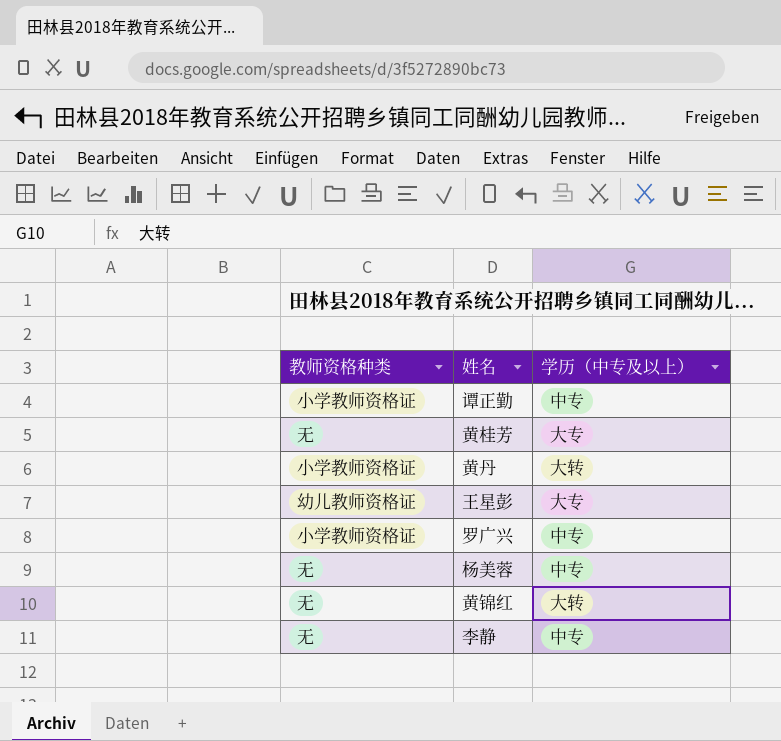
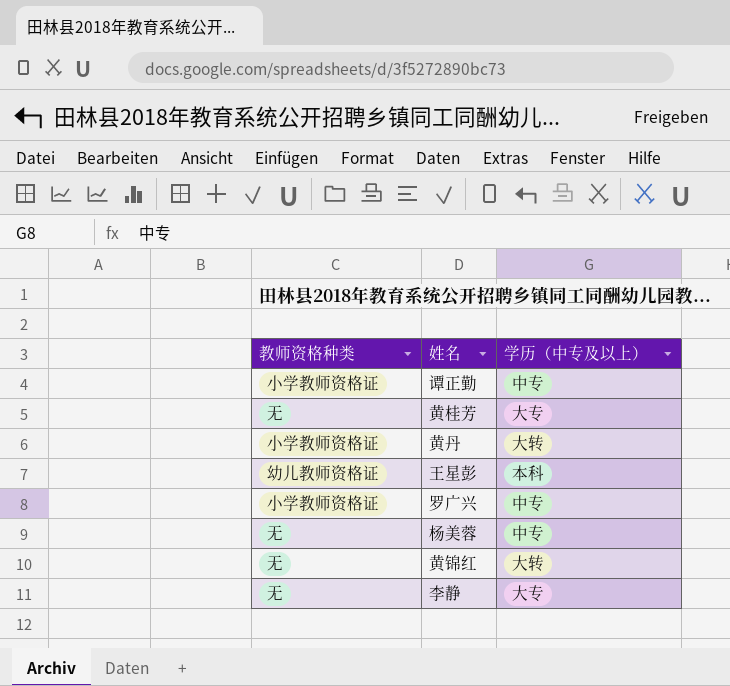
王星彭 | 学历（中专及以上）: 大专 -> 本科
李静 | 学历（中专及以上）: 中专 -> 大专

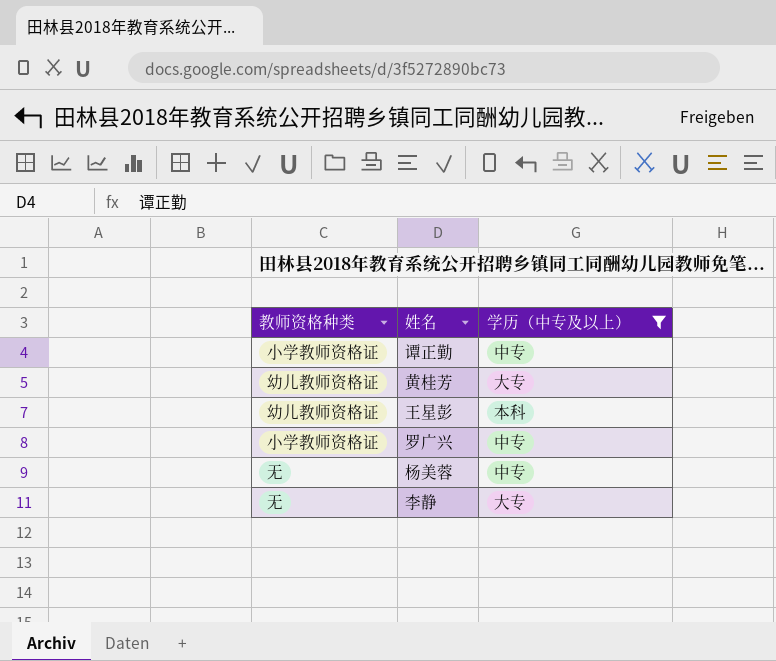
filter: none -> 学历（中专及以上） != 大转
黄桂芳 | 教师资格种类: 无 -> 幼儿教师资格证

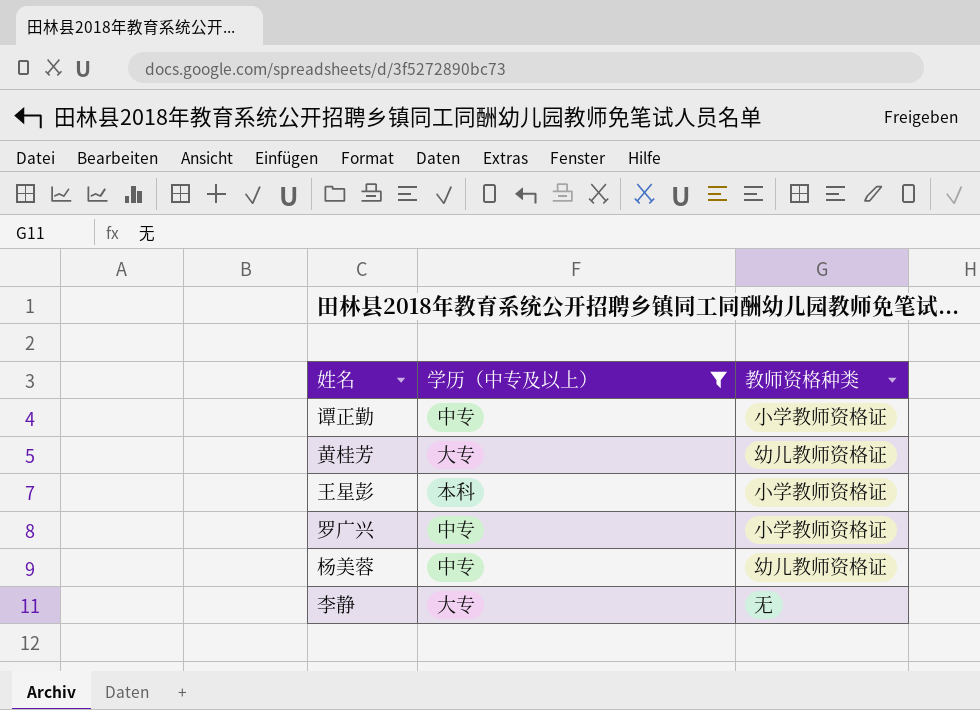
column 教师资格种类 | position: 1 -> 3
王星彭 | 教师资格种类: 幼儿教师资格证 -> 小学教师资格证
杨美蓉 | 教师资格种类: 无 -> 幼儿教师资格证

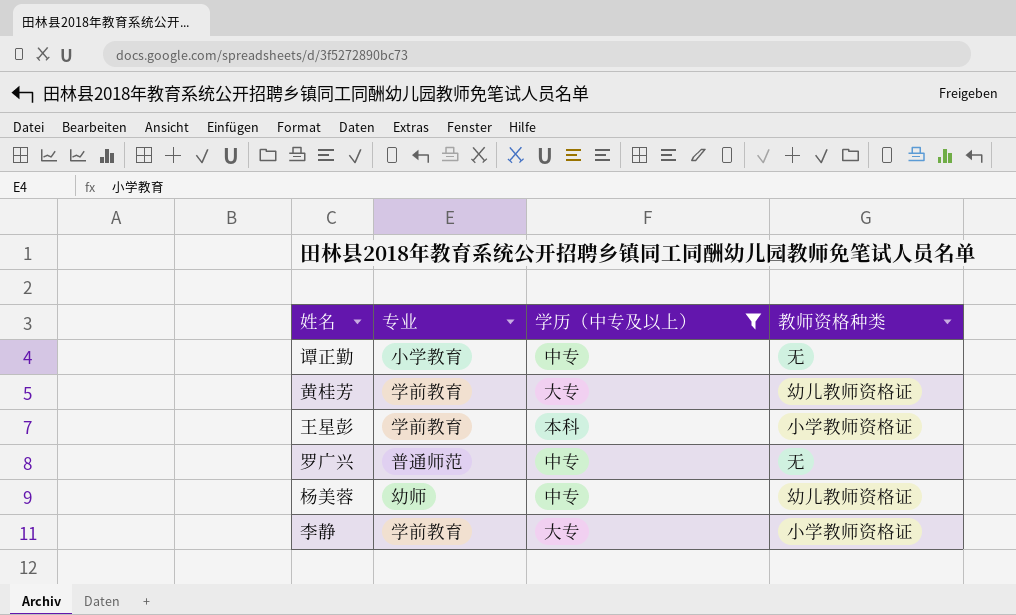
column 专业 | position: none -> 2
谭正勤 | 教师资格种类: 小学教师资格证 -> 无
罗广兴 | 教师资格种类: 小学教师资格证 -> 无
李静 | 教师资格种类: 无 -> 小学教师资格证

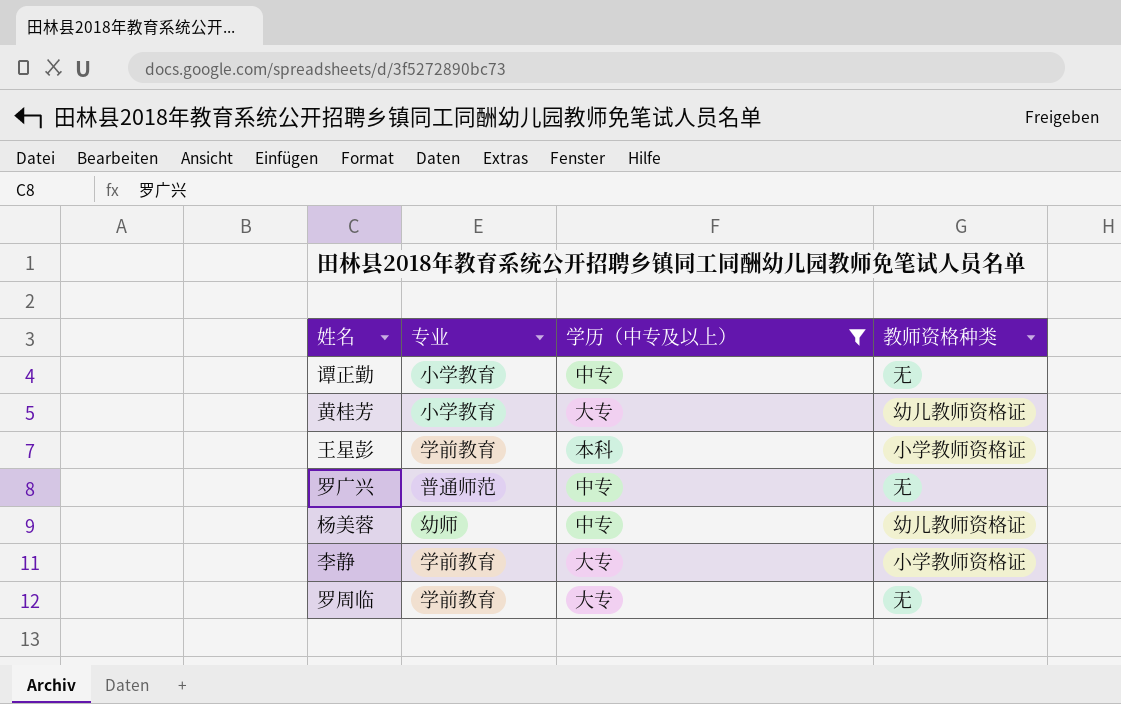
黄桂芳 | 专业: 学前教育 -> 小学教育
row 罗周临: none -> 学前教育 | 大专 | 无

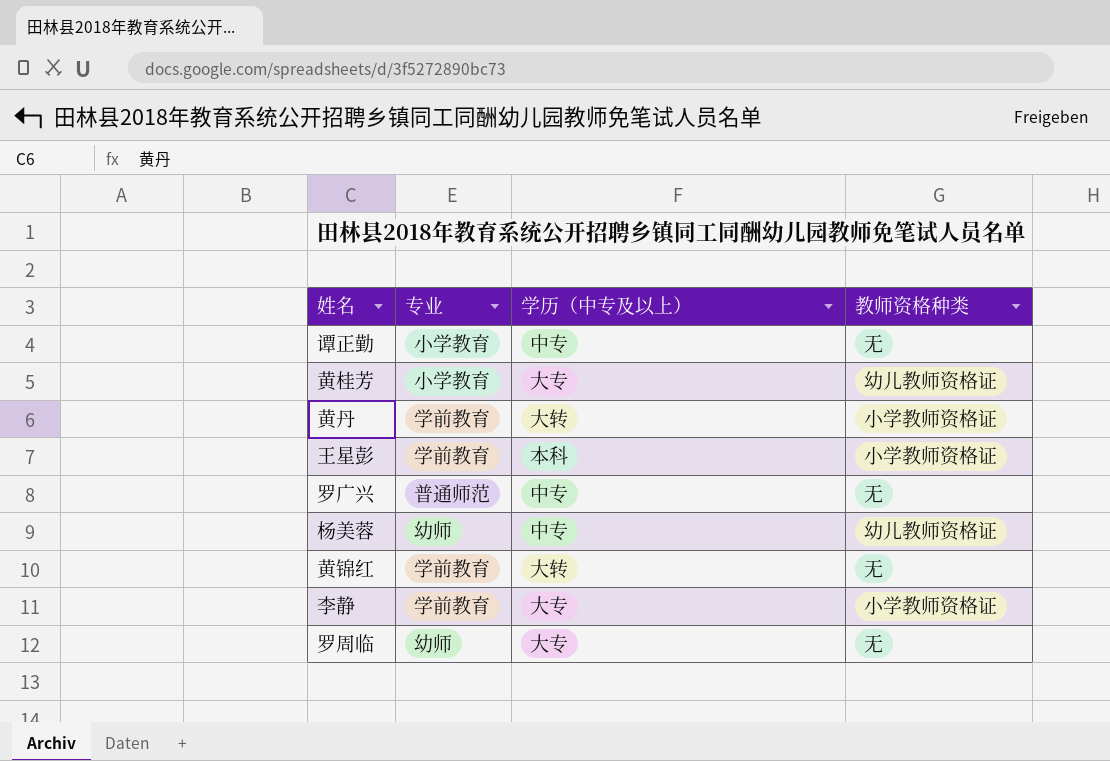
filter: 学历（中专及以上） != 大转 -> none
罗周临 | 专业: 学前教育 -> 幼师

